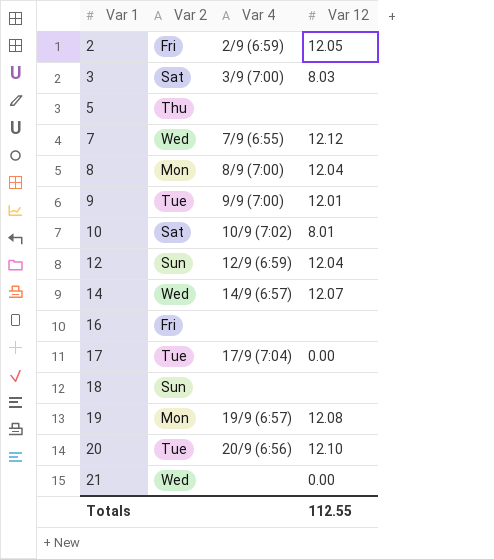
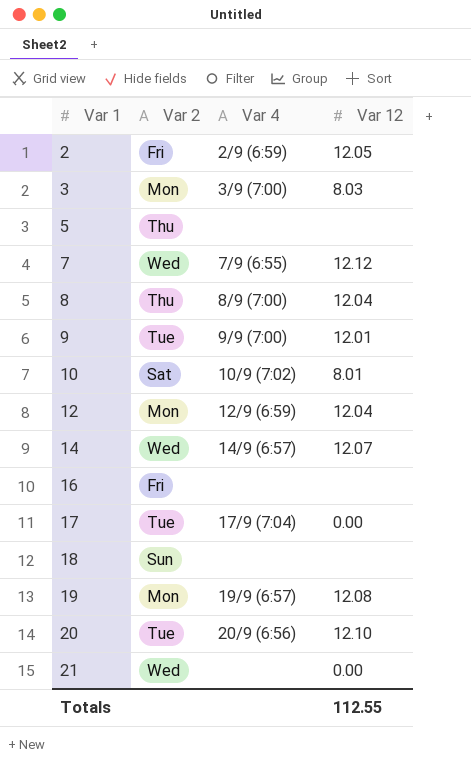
3 | Var 2: Sat -> Mon
8 | Var 2: Mon -> Thu
12 | Var 2: Sun -> Mon

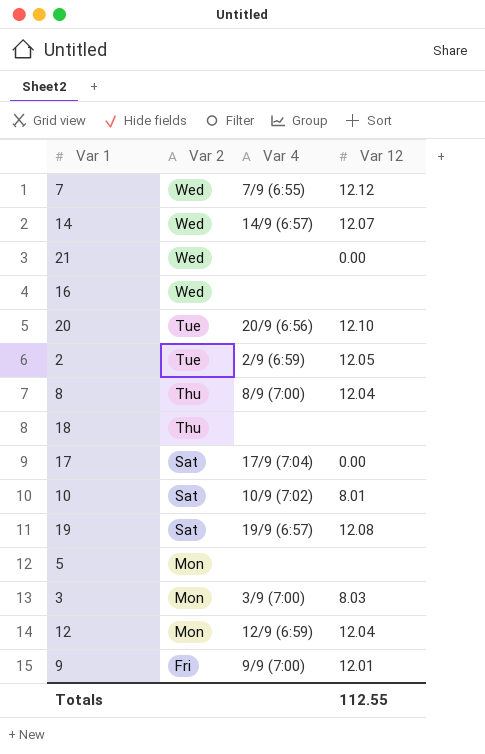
row order: Var 1 ascending -> Var 2 descending
16 | Var 2: Fri -> Wed
2 | Var 2: Fri -> Tue
18 | Var 2: Sun -> Thu
17 | Var 2: Tue -> Sat
19 | Var 2: Mon -> Sat
5 | Var 2: Thu -> Mon
9 | Var 2: Tue -> Fri

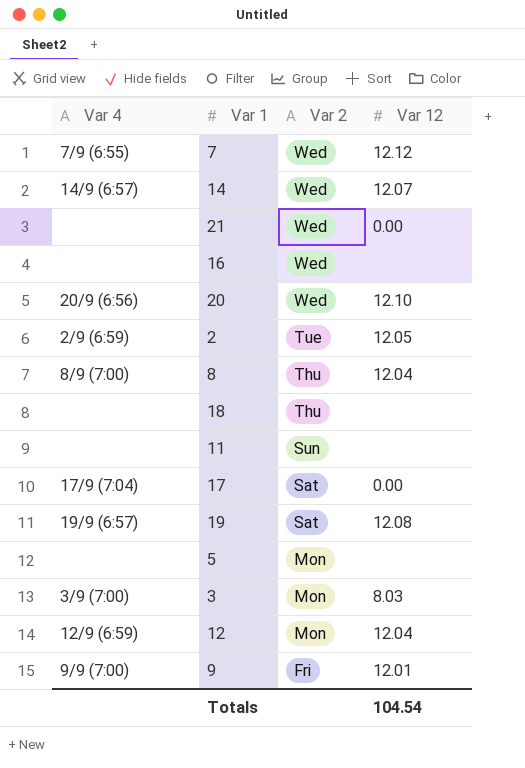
column Var 4 | position: 3 -> 1
row 10: Sat | 10/9 (7:02) | 8.01 -> none
20 | Var 2: Tue -> Wed
row 11: none -> none | Sun | none
Totals | Var 12: 112.55 -> 104.54

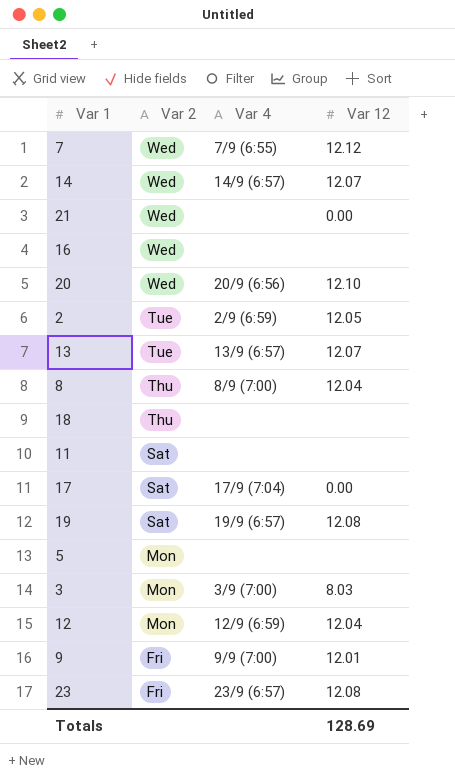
column Var 4 | position: 1 -> 3
row 13: none -> Tue | 13/9 (6:57) | 12.07
11 | Var 2: Sun -> Sat
row 23: none -> Fri | 23/9 (6:57) | 12.08
Totals | Var 12: 104.54 -> 128.69

